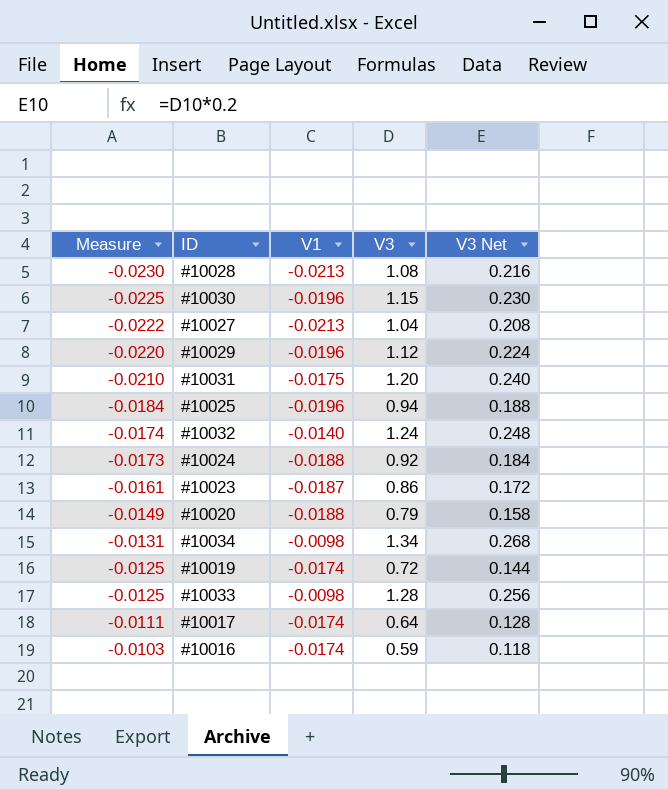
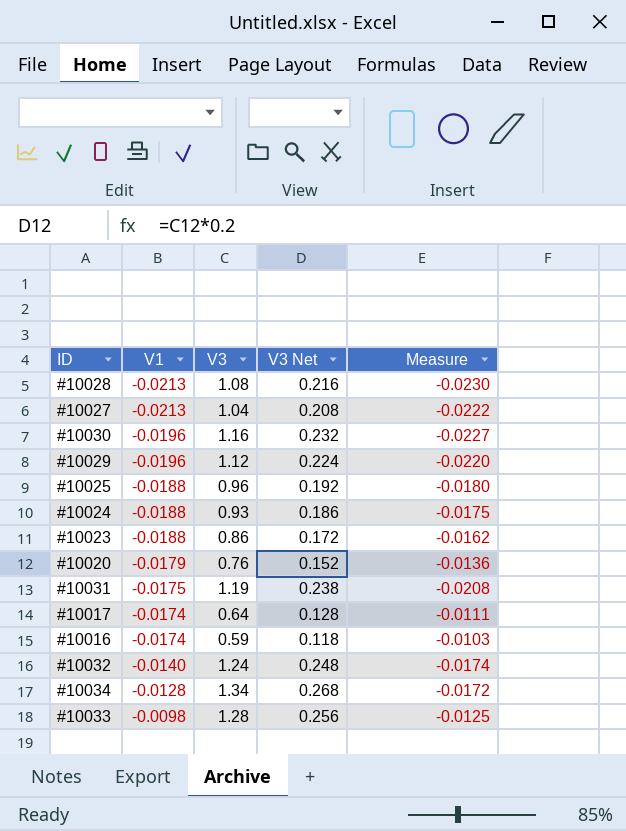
row order: Measure ascending -> V1 ascending
column Measure | position: 1 -> 5
row #10019: -0.0125 | -0.0174 | 0.72 | 0.144 -> none
#10030 | V3: 1.15 -> 1.16
#10030 | V3 Net: 0.230 -> 0.232
#10030 | Measure: -0.0225 -> -0.0227
#10025 | V1: -0.0196 -> -0.0188
#10025 | V3: 0.94 -> 0.96
#10025 | V3 Net: 0.188 -> 0.192
#10025 | Measure: -0.0184 -> -0.0180
#10024 | V3: 0.92 -> 0.93
#10024 | V3 Net: 0.184 -> 0.186
#10024 | Measure: -0.0173 -> -0.0175
#10023 | V1: -0.0187 -> -0.0188
#10023 | Measure: -0.0161 -> -0.0162
#10020 | V1: -0.0188 -> -0.0179
#10020 | V3: 0.79 -> 0.76
#10020 | V3 Net: 0.158 -> 0.152
#10020 | Measure: -0.0149 -> -0.0136
#10031 | V3: 1.20 -> 1.19
#10031 | V3 Net: 0.240 -> 0.238
#10031 | Measure: -0.0210 -> -0.0208
#10034 | V1: -0.0098 -> -0.0128
#10034 | Measure: -0.0131 -> -0.0172

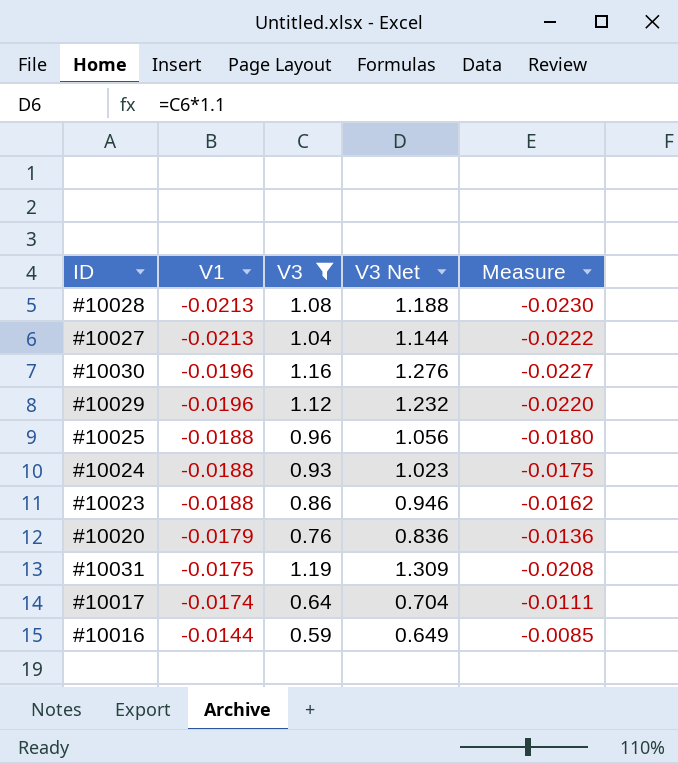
filter: none -> V3 <= 1.19
column V3 Net | formula: [V3] * 0.2 -> [V3] * 1.1
#10016 | V1: -0.0174 -> -0.0144
#10016 | Measure: -0.0103 -> -0.0085

